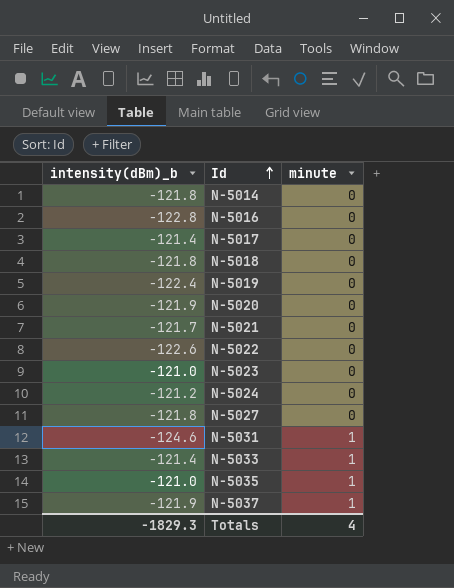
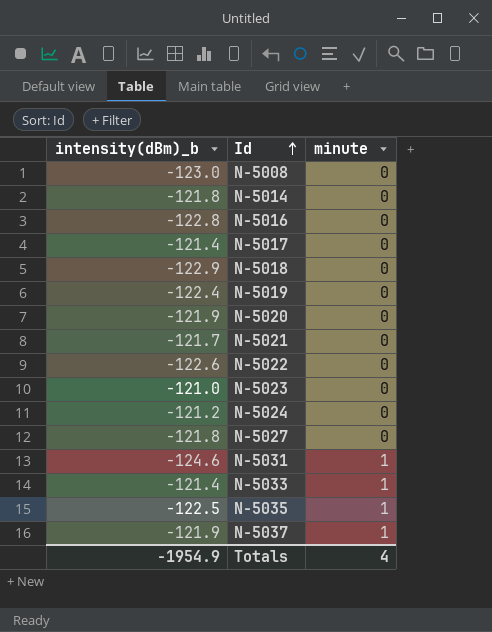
row N-5008: none -> -123.0 | 0
N-5018 | intensity(dBm)_b: -121.8 -> -122.9
N-5035 | intensity(dBm)_b: -121.0 -> -122.5
Totals | intensity(dBm)_b: -1829.3 -> -1954.9

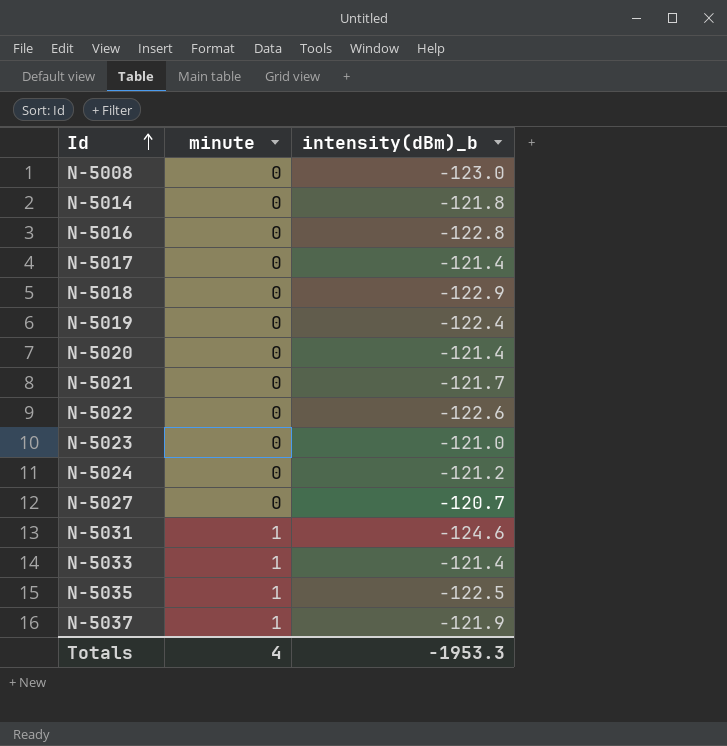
column intensity(dBm)_b | position: 1 -> 3
N-5020 | intensity(dBm)_b: -121.9 -> -121.4
N-5027 | intensity(dBm)_b: -121.8 -> -120.7
Totals | intensity(dBm)_b: -1954.9 -> -1953.3

